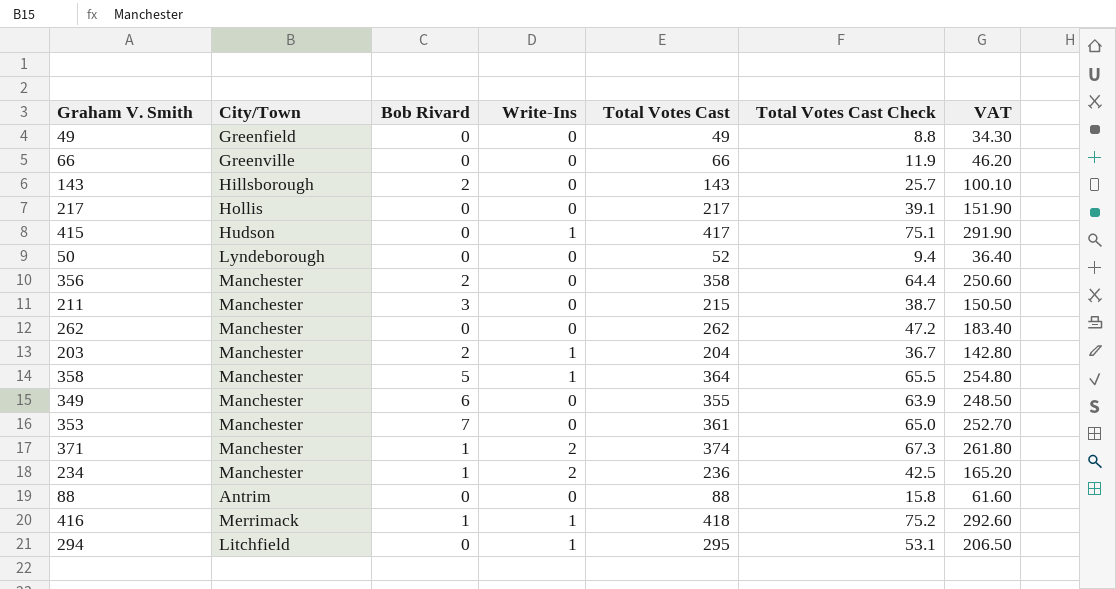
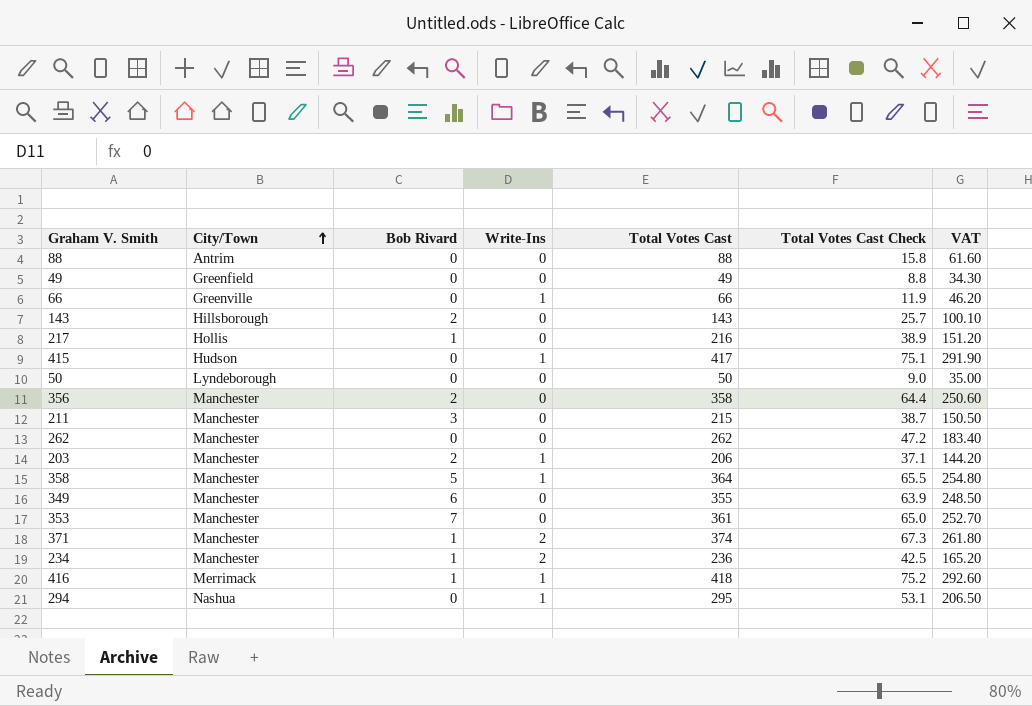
row order: none -> City/Town ascending
66 | Write-Ins: 0 -> 1
217 | Bob Rivard: 0 -> 1
217 | Total Votes Cast: 217 -> 216
217 | Total Votes Cast Check: 39.1 -> 38.9
217 | VAT: 151.90 -> 151.20
50 | Total Votes Cast: 52 -> 50
50 | Total Votes Cast Check: 9.4 -> 9.0
50 | VAT: 36.40 -> 35.00
203 | Total Votes Cast: 204 -> 206
203 | Total Votes Cast Check: 36.7 -> 37.1
203 | VAT: 142.80 -> 144.20
294 | City/Town: Litchfield -> Nashua

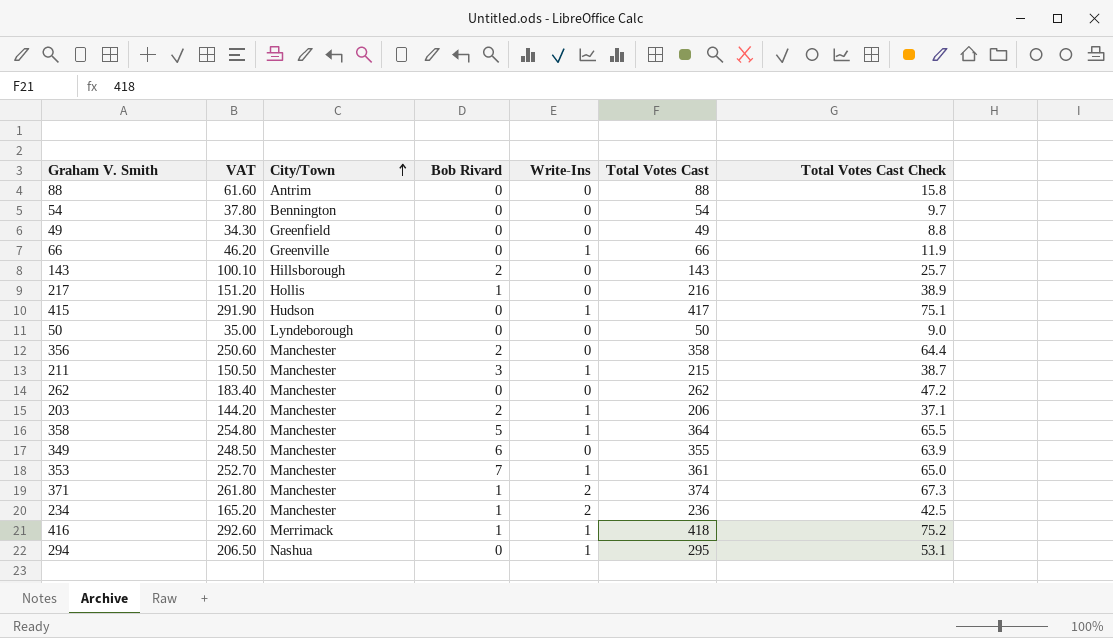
column VAT | position: 7 -> 2
row 54: none -> 37.80 | Bennington | 0 | 0 | 54 | 9.7
211 | Write-Ins: 0 -> 1
353 | Write-Ins: 0 -> 1

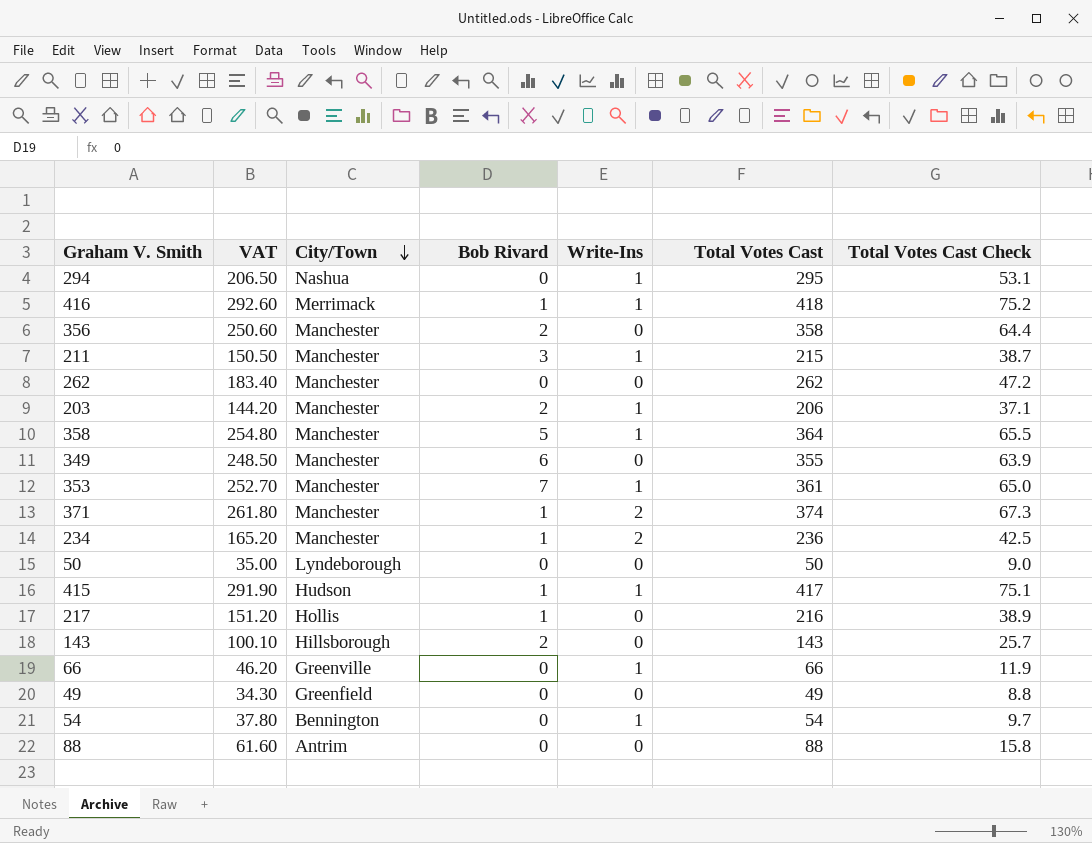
row order: City/Town ascending -> City/Town descending
415 | Bob Rivard: 0 -> 1
54 | Write-Ins: 0 -> 1

